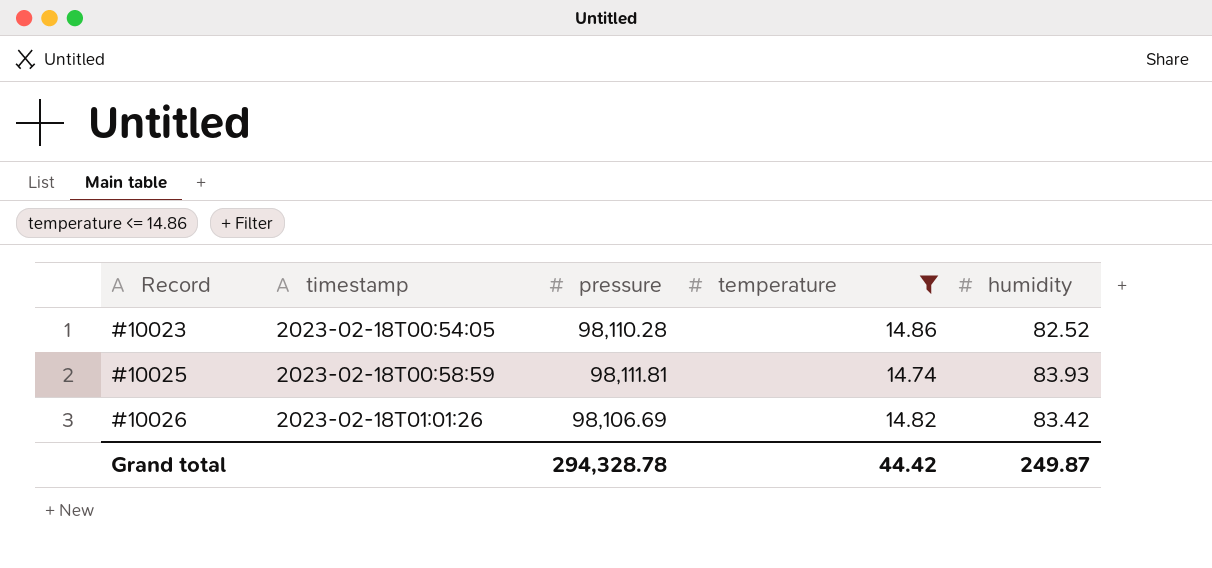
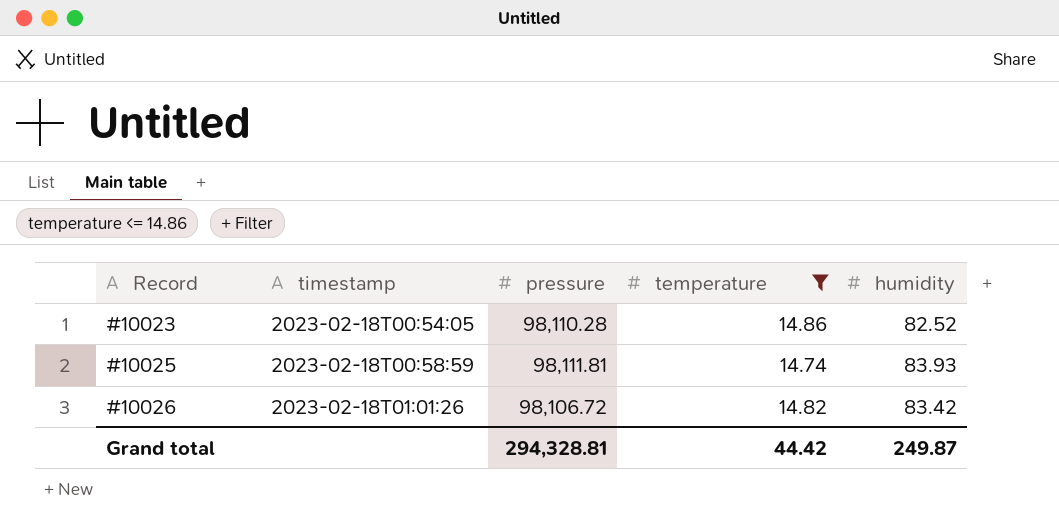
#10026 | pressure: 98,106.69 -> 98,106.72
Grand total | pressure: 294,328.78 -> 294,328.81

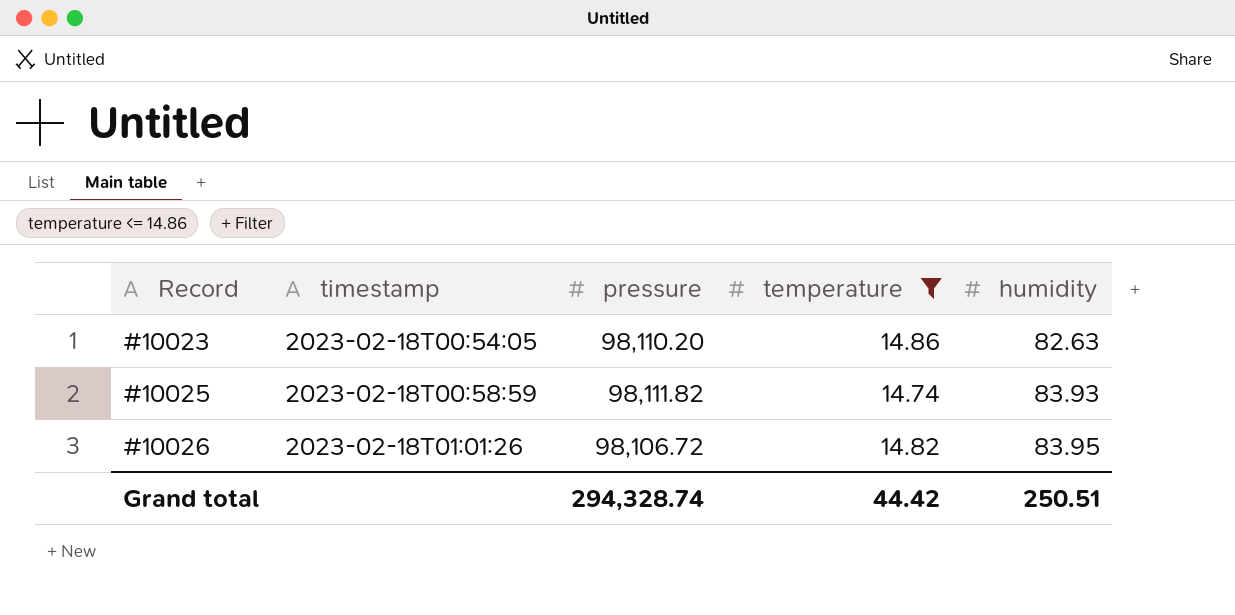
#10023 | pressure: 98,110.28 -> 98,110.20
#10023 | humidity: 82.52 -> 82.63
#10025 | pressure: 98,111.81 -> 98,111.82
#10026 | humidity: 83.42 -> 83.95
Grand total | pressure: 294,328.81 -> 294,328.74
Grand total | humidity: 249.87 -> 250.51

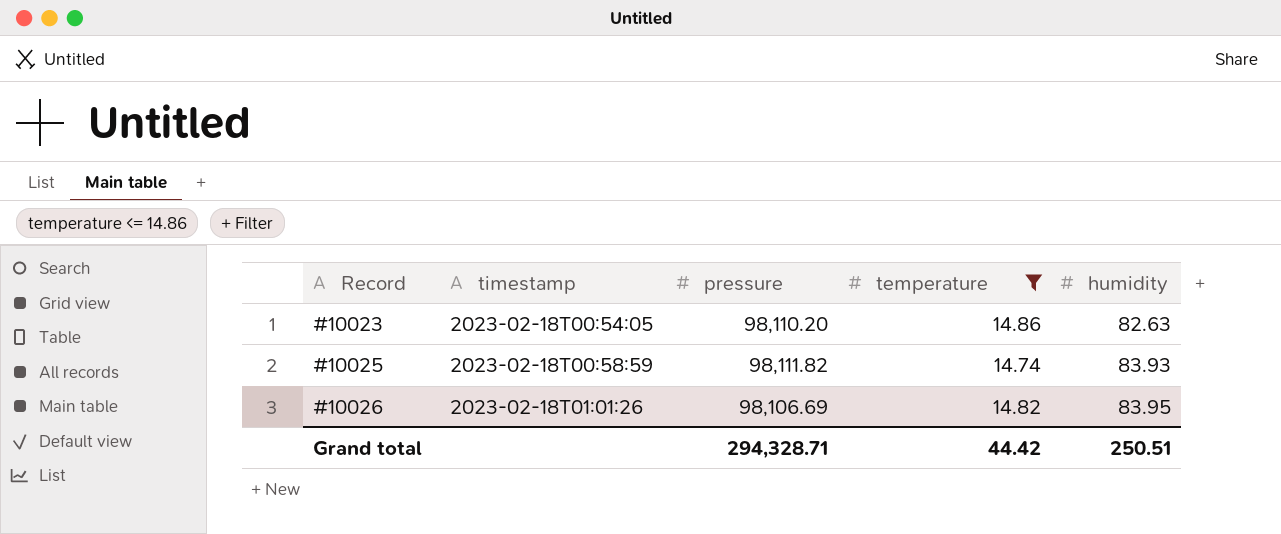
#10026 | pressure: 98,106.72 -> 98,106.69
Grand total | pressure: 294,328.74 -> 294,328.71

